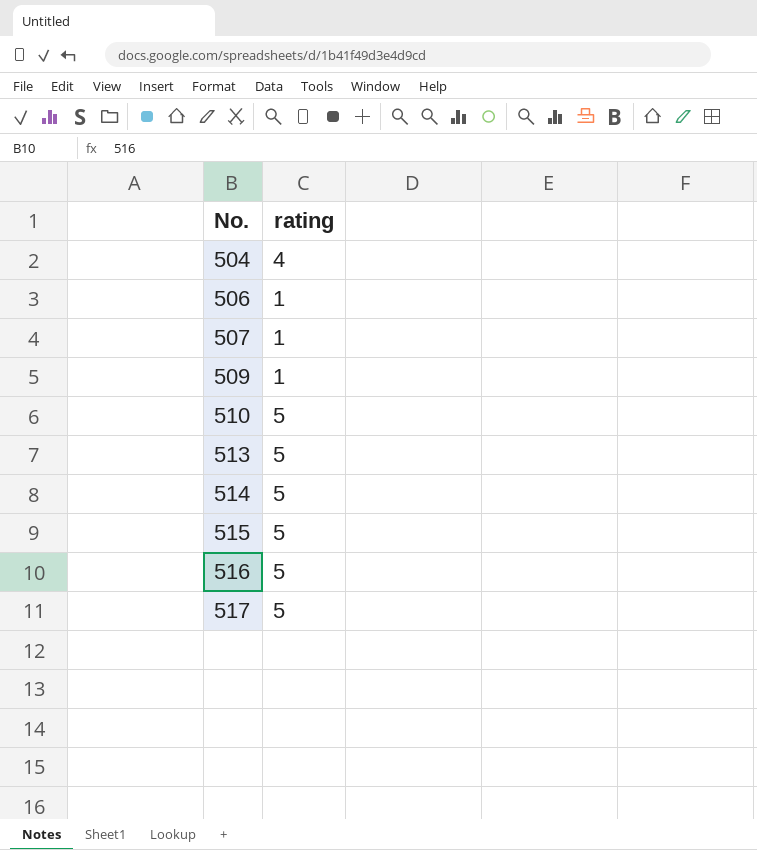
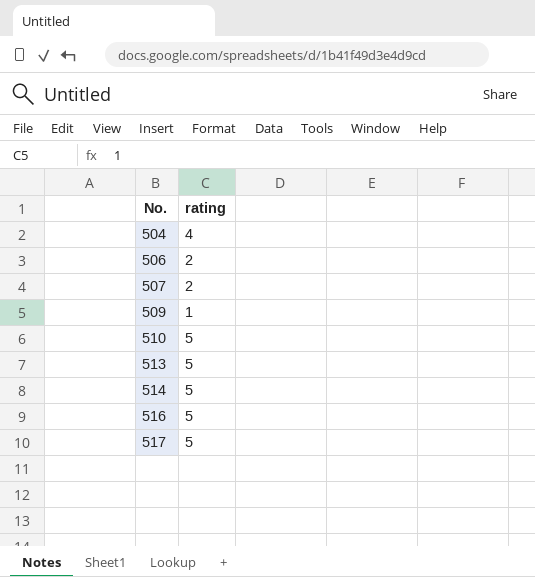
row 515: 5 -> none
506 | rating: 1 -> 2
507 | rating: 1 -> 2

